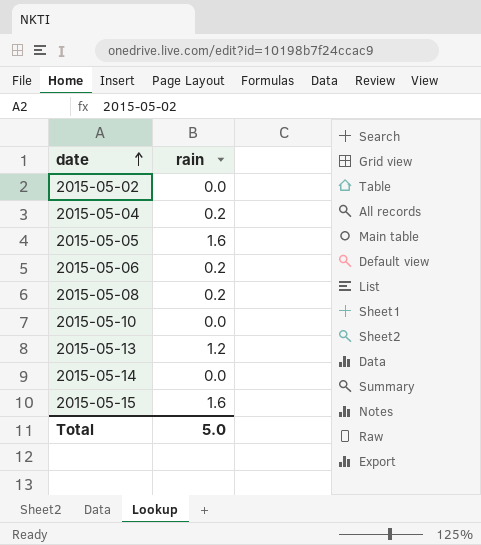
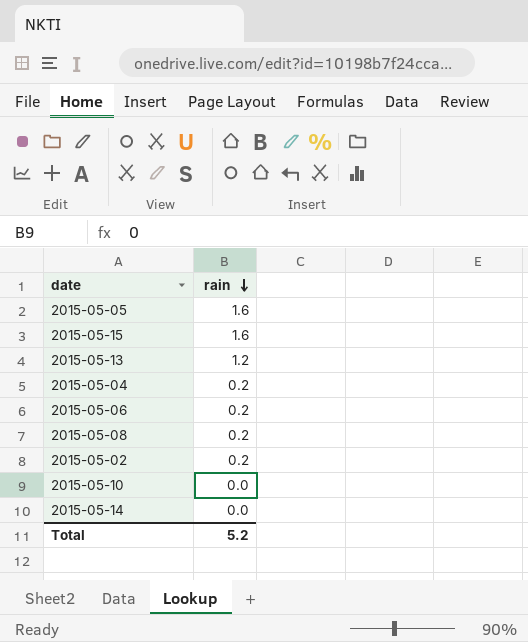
row order: date ascending -> rain descending
2015-05-02 | rain: 0.0 -> 0.2
Total | rain: 5.0 -> 5.2

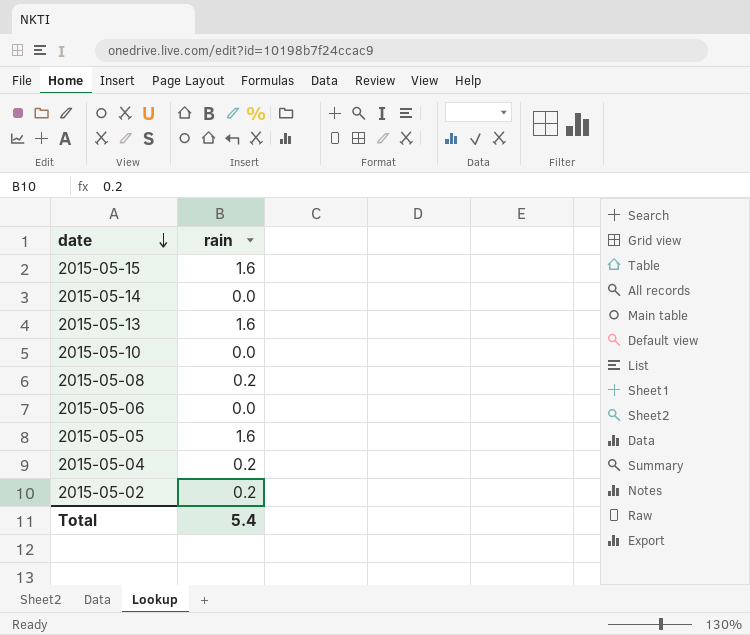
row order: rain descending -> date descending
2015-05-13 | rain: 1.2 -> 1.6
2015-05-06 | rain: 0.2 -> 0.0
Total | rain: 5.2 -> 5.4

